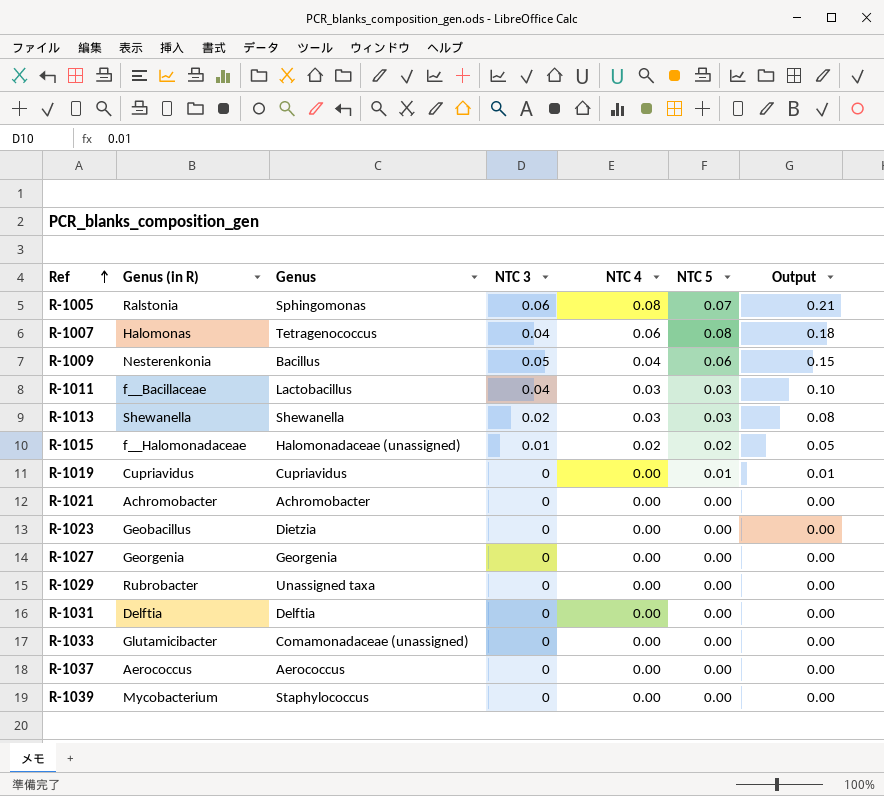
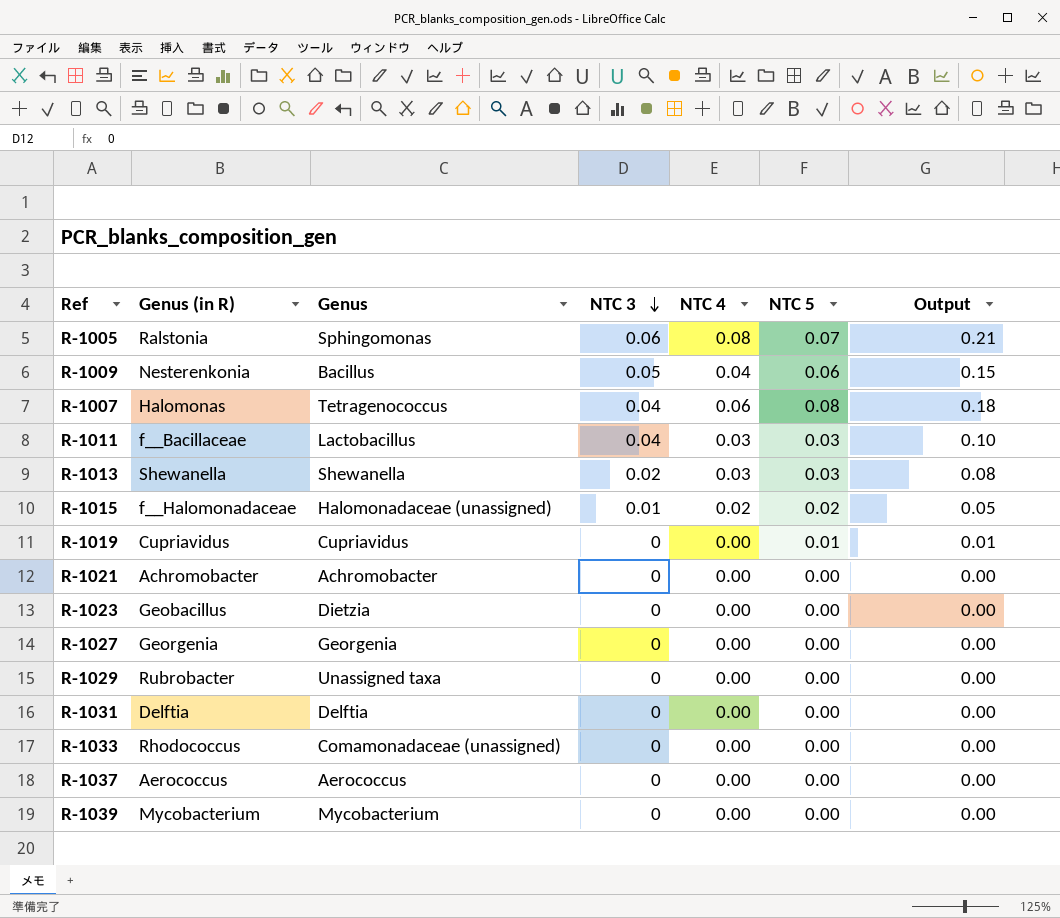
row order: Ref ascending -> NTC 3 descending
R-1033 | Genus (in R): Glutamicibacter -> Rhodococcus
R-1039 | Genus: Staphylococcus -> Mycobacterium

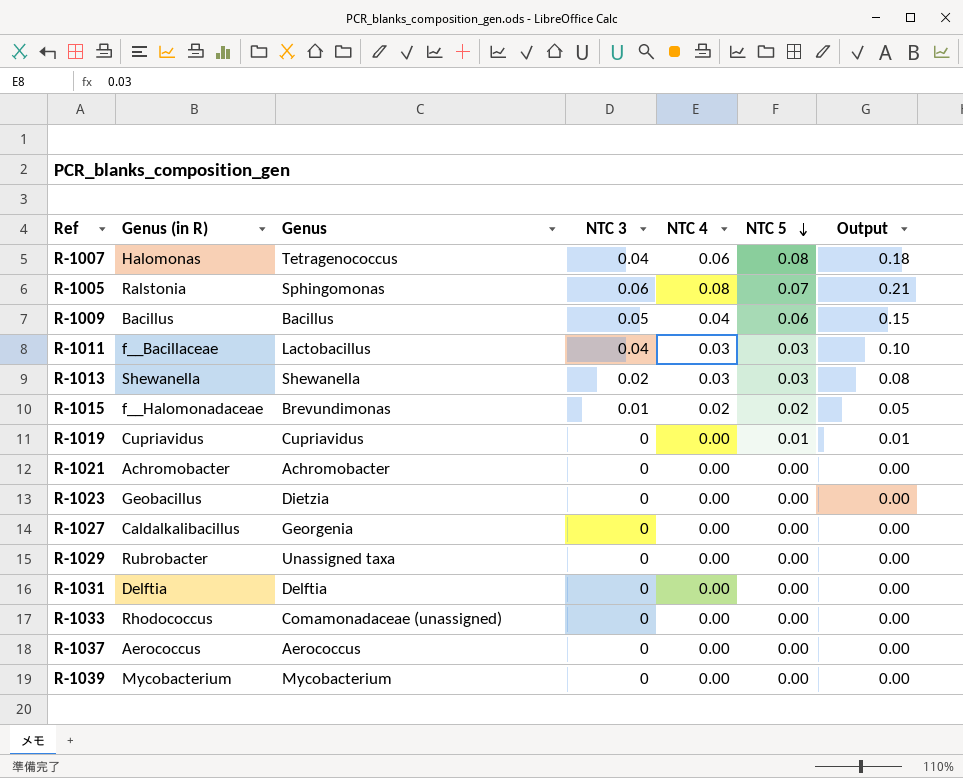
row order: NTC 3 descending -> NTC 5 descending
R-1009 | Genus (in R): Nesterenkonia -> Bacillus
R-1015 | Genus: Halomonadaceae (unassigned) -> Brevundimonas
R-1027 | Genus (in R): Georgenia -> Caldalkalibacillus

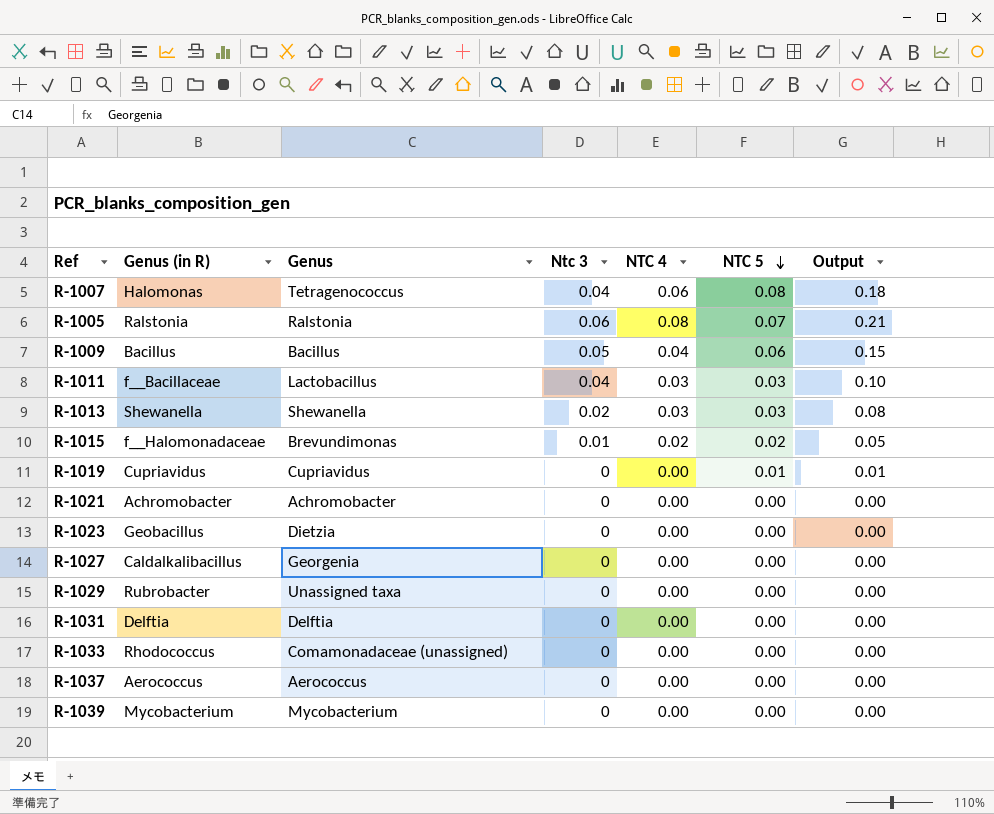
column name: NTC 3 -> Ntc 3
R-1005 | Genus: Sphingomonas -> Ralstonia

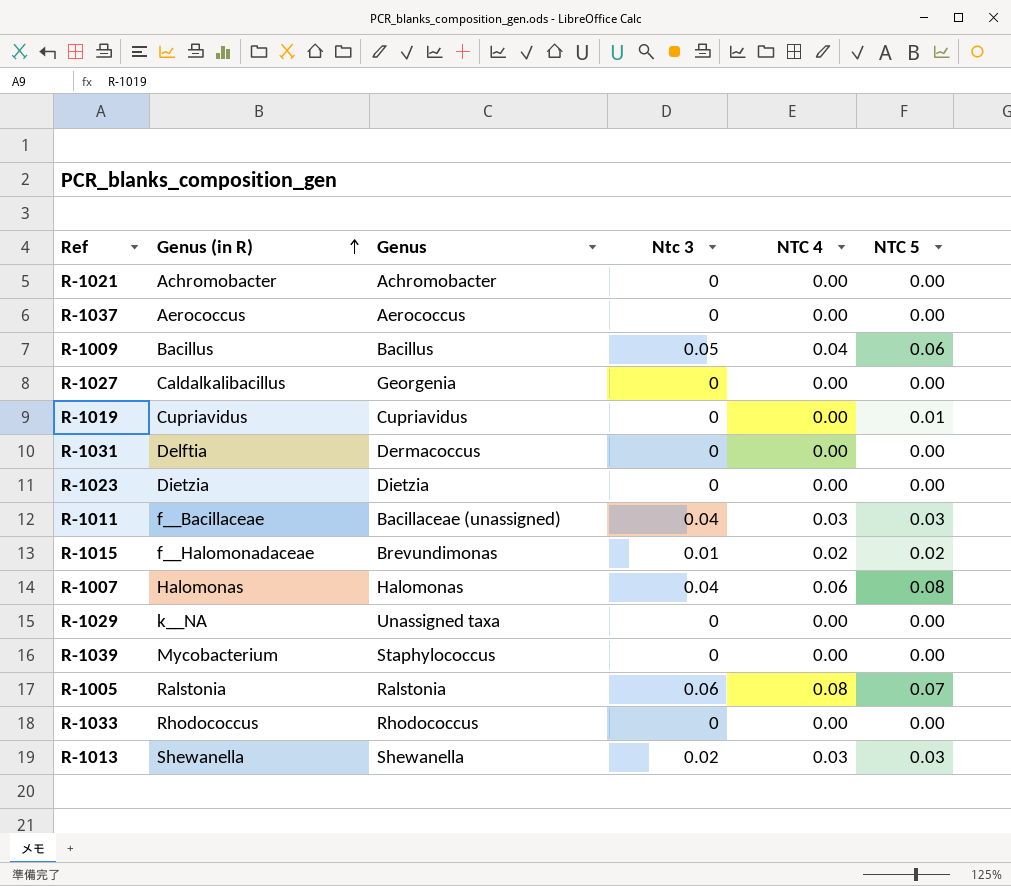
row order: NTC 5 descending -> Genus (in R) ascending
column Output | formula: [Ntc 3] + [NTC 4] + [NTC 5] -> none
R-1031 | Genus: Delftia -> Dermacoccus
R-1023 | Genus (in R): Geobacillus -> Dietzia
R-1011 | Genus: Lactobacillus -> Bacillaceae (unassigned)
R-1007 | Genus: Tetragenococcus -> Halomonas
R-1029 | Genus (in R): Rubrobacter -> k__NA
R-1039 | Genus: Mycobacterium -> Staphylococcus
R-1033 | Genus: Comamonadaceae (unassigned) -> Rhodococcus

